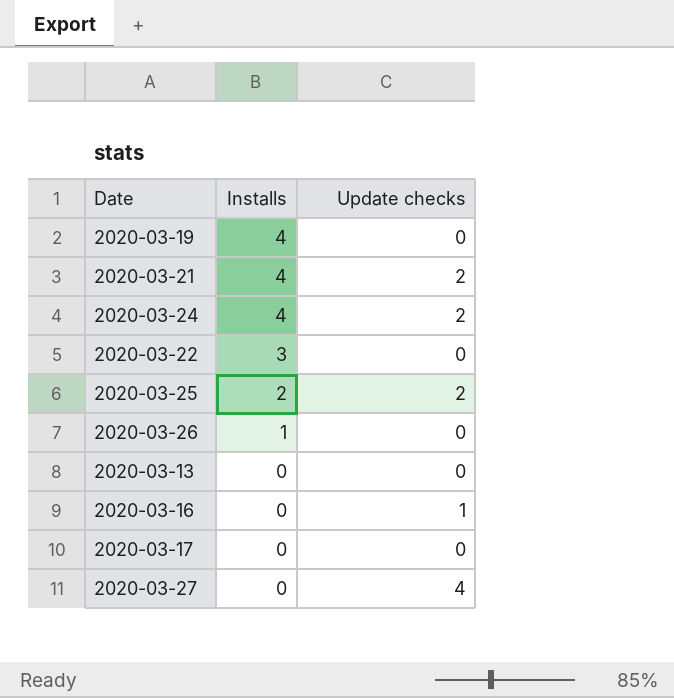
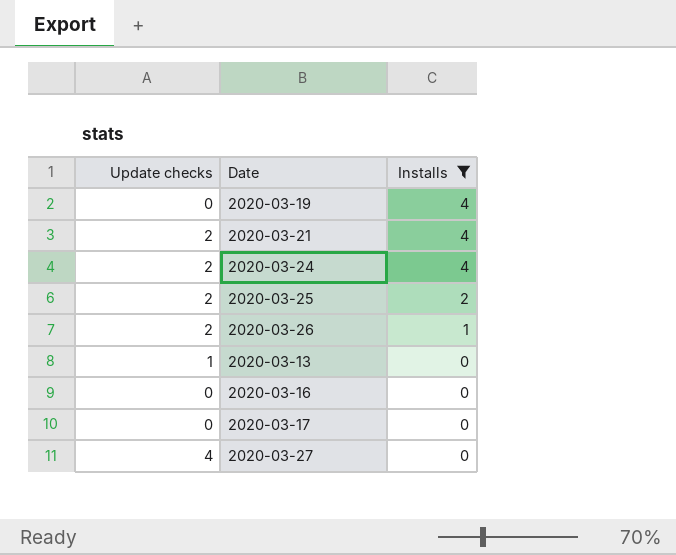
filter: none -> Installs != 3
column Update checks | position: 3 -> 1
2020-03-26 | Update checks: 0 -> 2
2020-03-13 | Update checks: 0 -> 1
2020-03-16 | Update checks: 1 -> 0

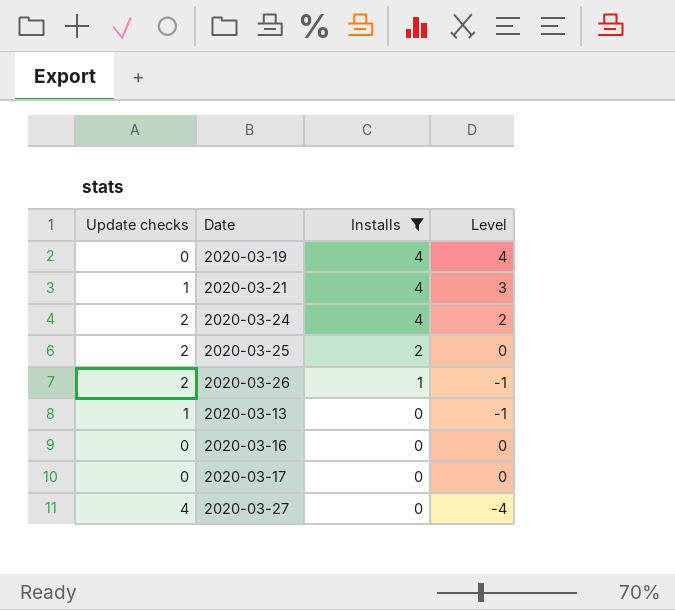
column Level | formula: none -> [Installs] - [Update checks]
2020-03-21 | Update checks: 2 -> 1

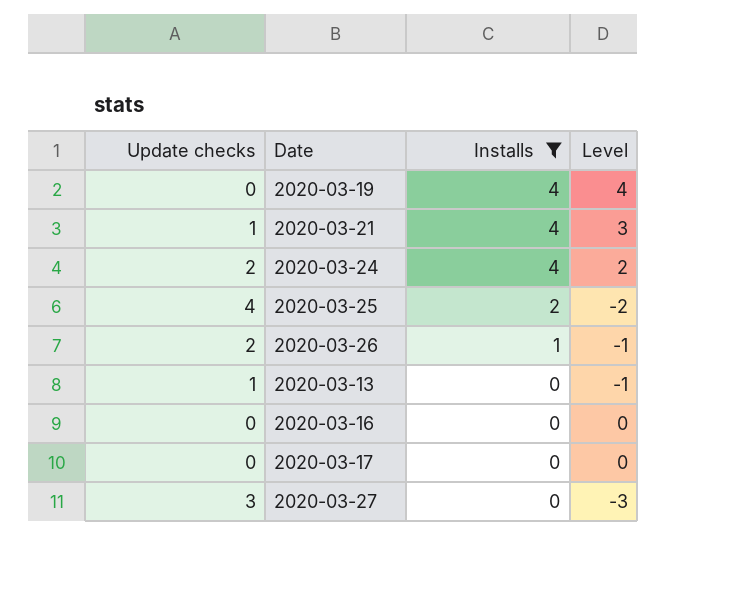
2020-03-25 | Update checks: 2 -> 4
2020-03-25 | Level: 0 -> -2
2020-03-27 | Update checks: 4 -> 3
2020-03-27 | Level: -4 -> -3

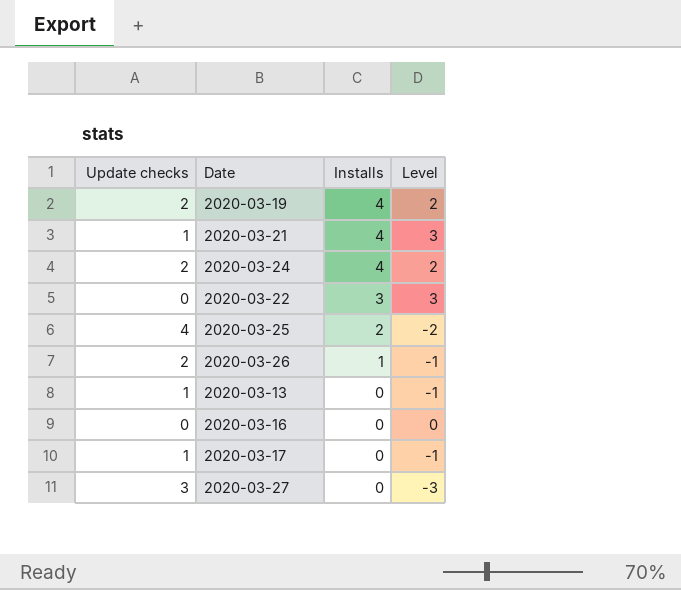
filter: Installs != 3 -> none
2020-03-19 | Update checks: 0 -> 2
2020-03-19 | Level: 4 -> 2
2020-03-17 | Update checks: 0 -> 1
2020-03-17 | Level: 0 -> -1

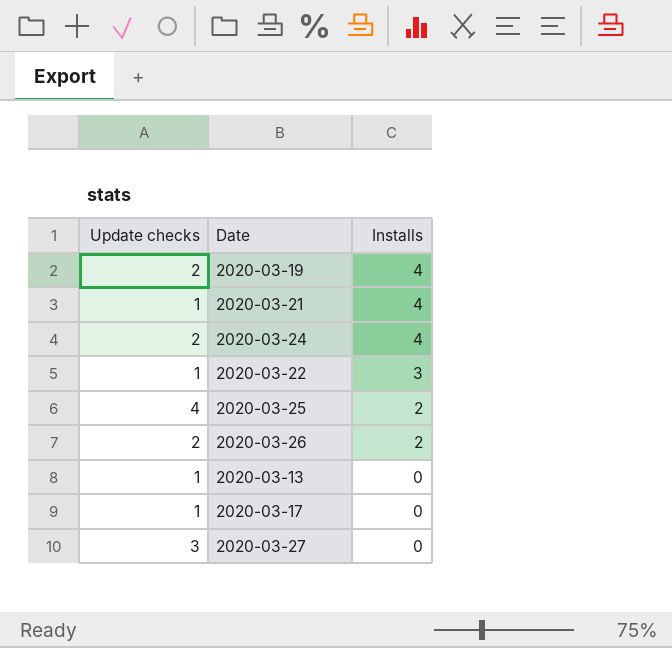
column Level | formula: [Installs] - [Update checks] -> none
row 2020-03-16: 0 | 0 | 0 -> none
2020-03-22 | Update checks: 0 -> 1
2020-03-26 | Installs: 1 -> 2

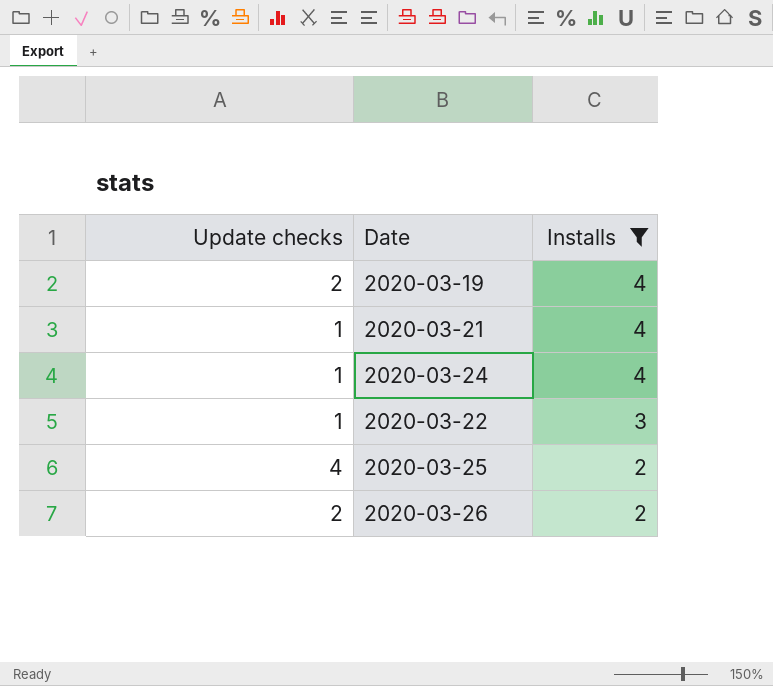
filter: none -> Installs != 0
2020-03-24 | Update checks: 2 -> 1

